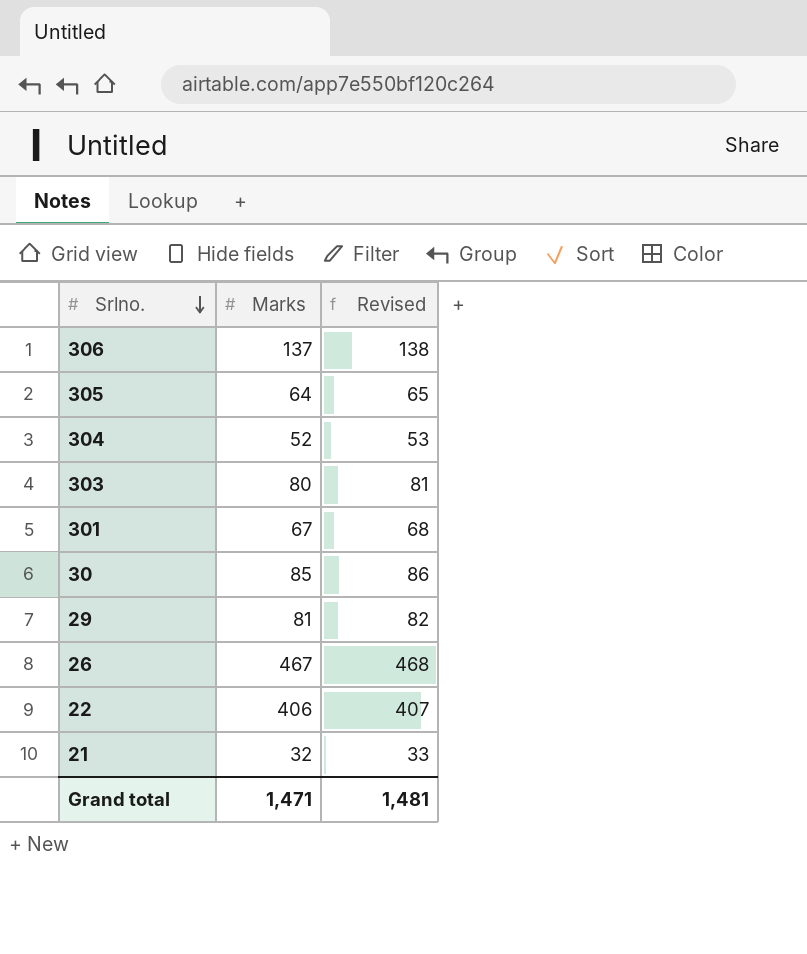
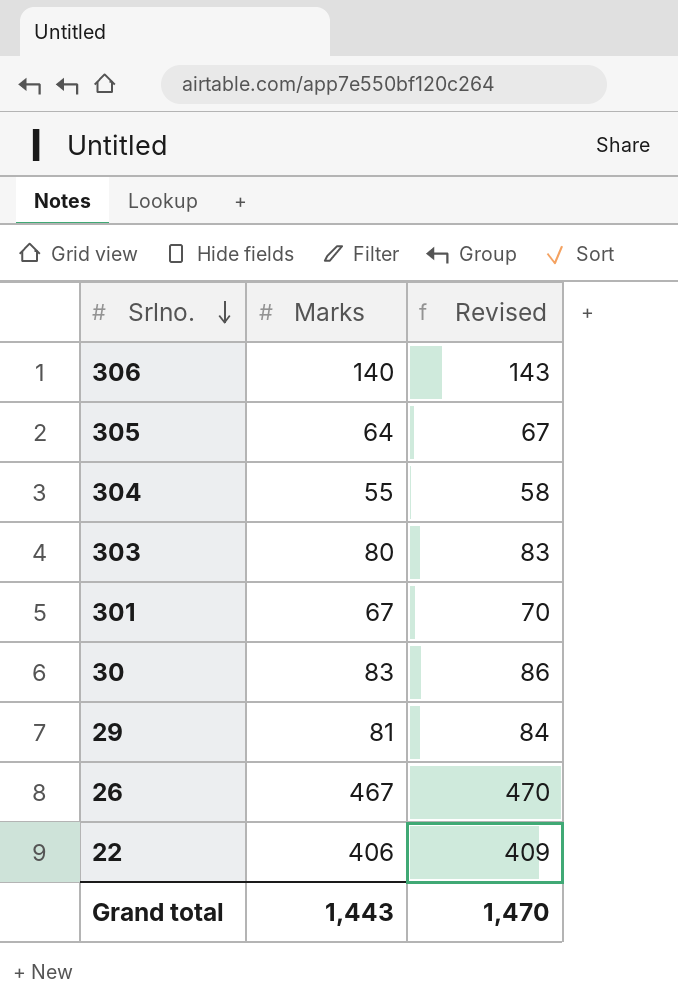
column Revised | formula: [Marks] + 1 -> [Marks] + 3
row 21: 32 | 33 -> none
306 | Marks: 137 -> 140
304 | Marks: 52 -> 55
30 | Marks: 85 -> 83
Grand total | Marks: 1,471 -> 1,443
Grand total | Revised: 1,481 -> 1,470

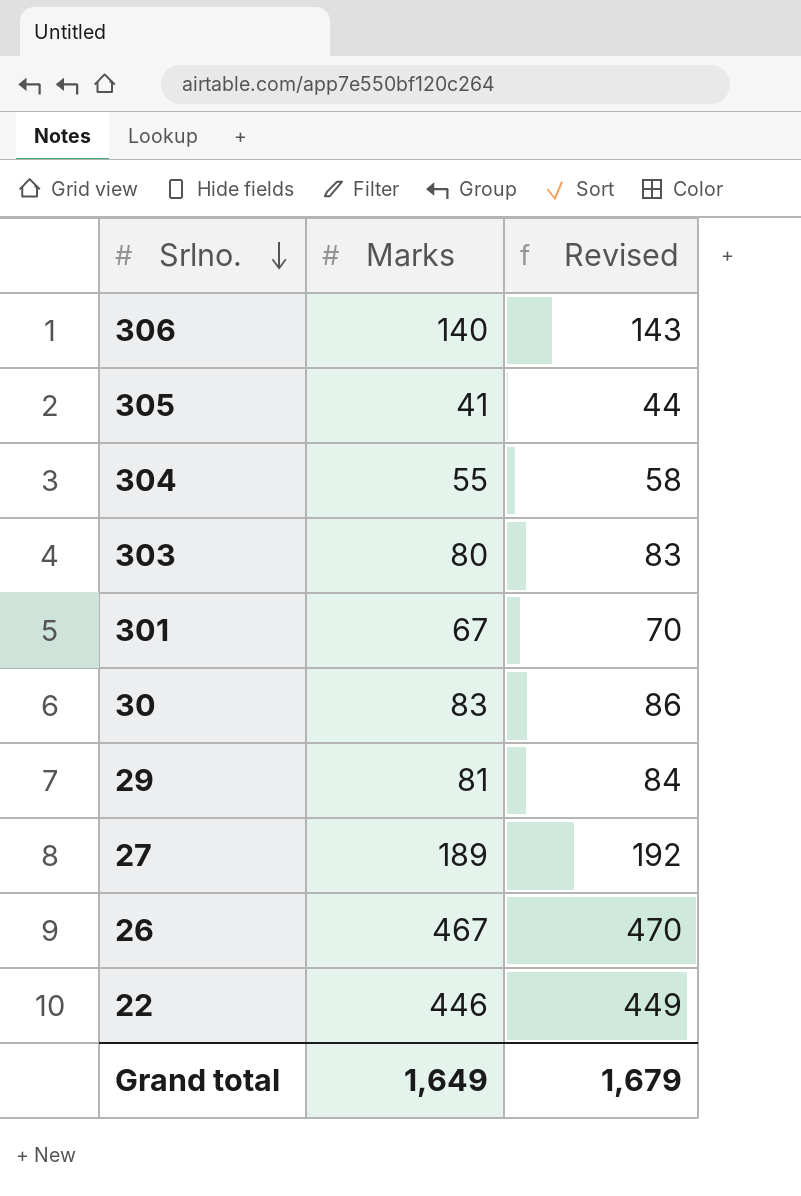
305 | Marks: 64 -> 41
305 | Revised: 67 -> 44
row 27: none -> 189 | 192
22 | Marks: 406 -> 446
22 | Revised: 409 -> 449
Grand total | Marks: 1,443 -> 1,649
Grand total | Revised: 1,470 -> 1,679

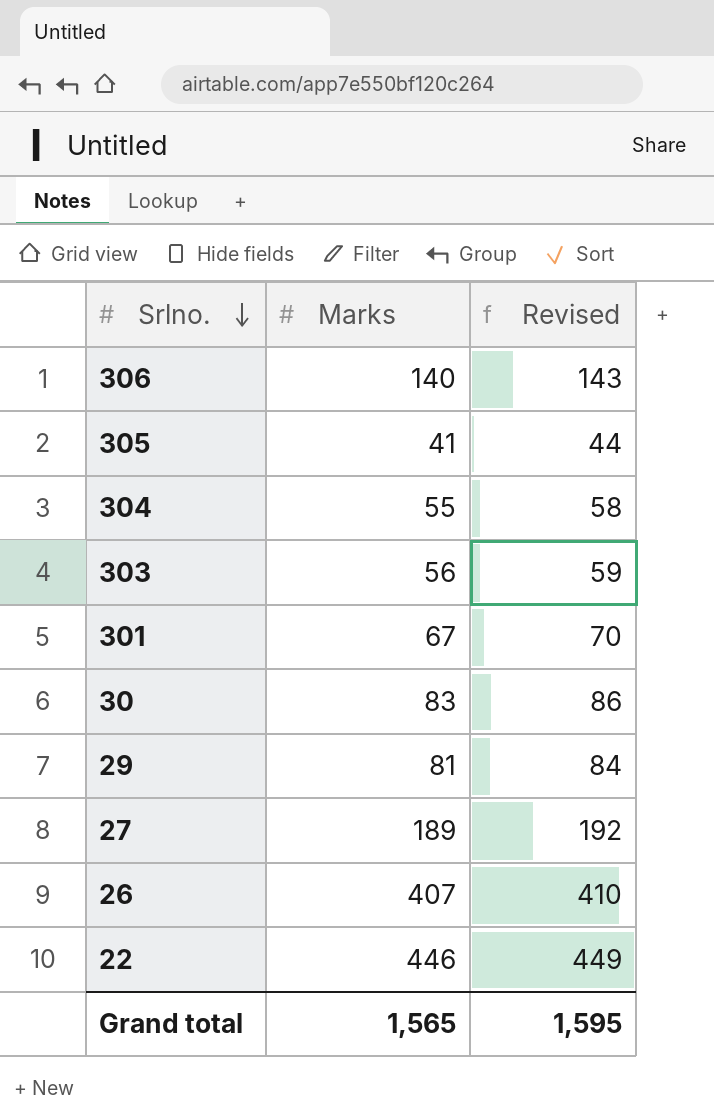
303 | Marks: 80 -> 56
303 | Revised: 83 -> 59
26 | Marks: 467 -> 407
26 | Revised: 470 -> 410
Grand total | Marks: 1,649 -> 1,565
Grand total | Revised: 1,679 -> 1,595

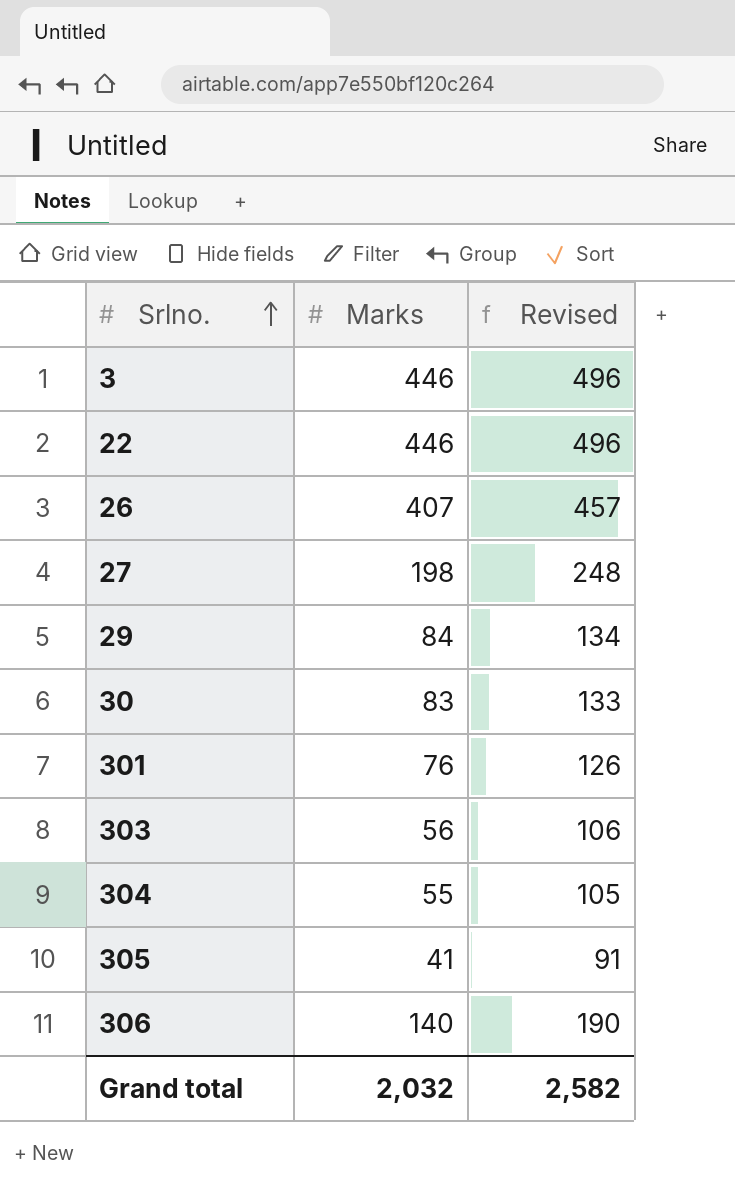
row order: Srlno. descending -> Srlno. ascending
column Revised | formula: [Marks] + 3 -> [Marks] + 50
row 3: none -> 446 | 496
27 | Marks: 189 -> 198
29 | Marks: 81 -> 84
301 | Marks: 67 -> 76
Grand total | Marks: 1,565 -> 2,032
Grand total | Revised: 1,595 -> 2,582

